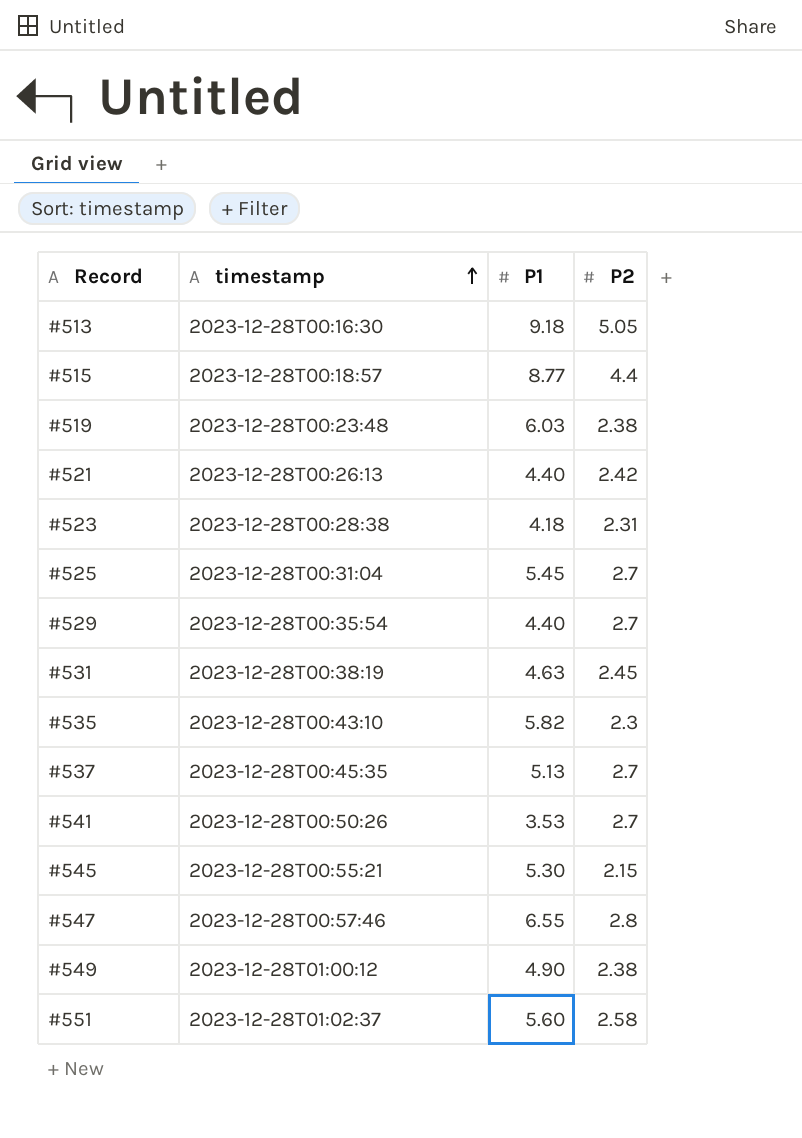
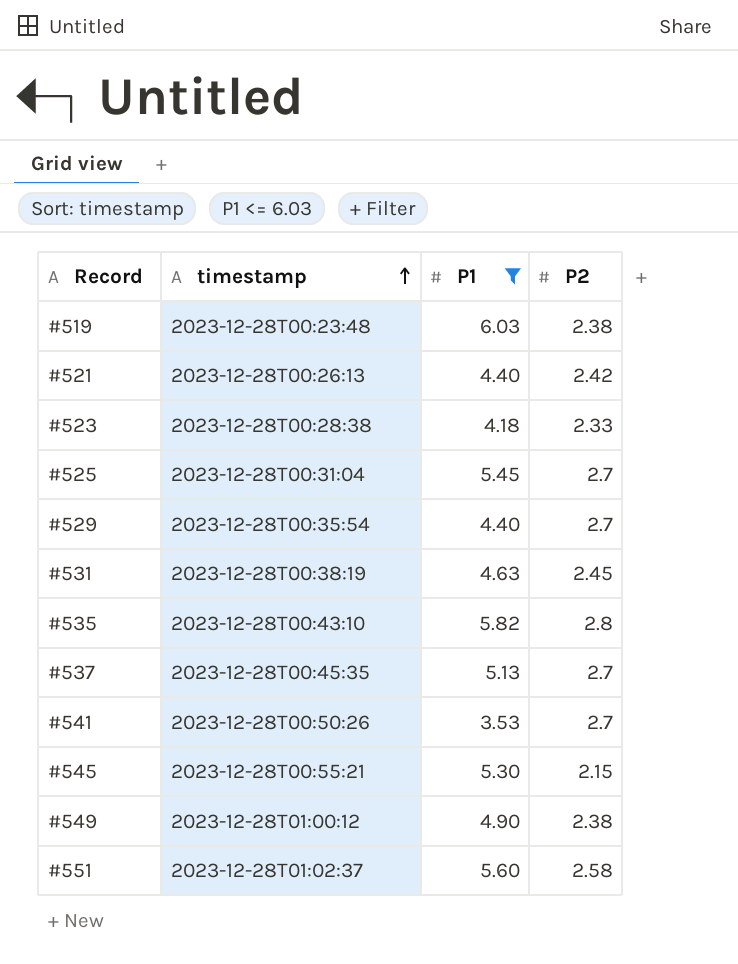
filter: none -> P1 <= 6.03
#523 | P2: 2.31 -> 2.33
#535 | P2: 2.3 -> 2.8

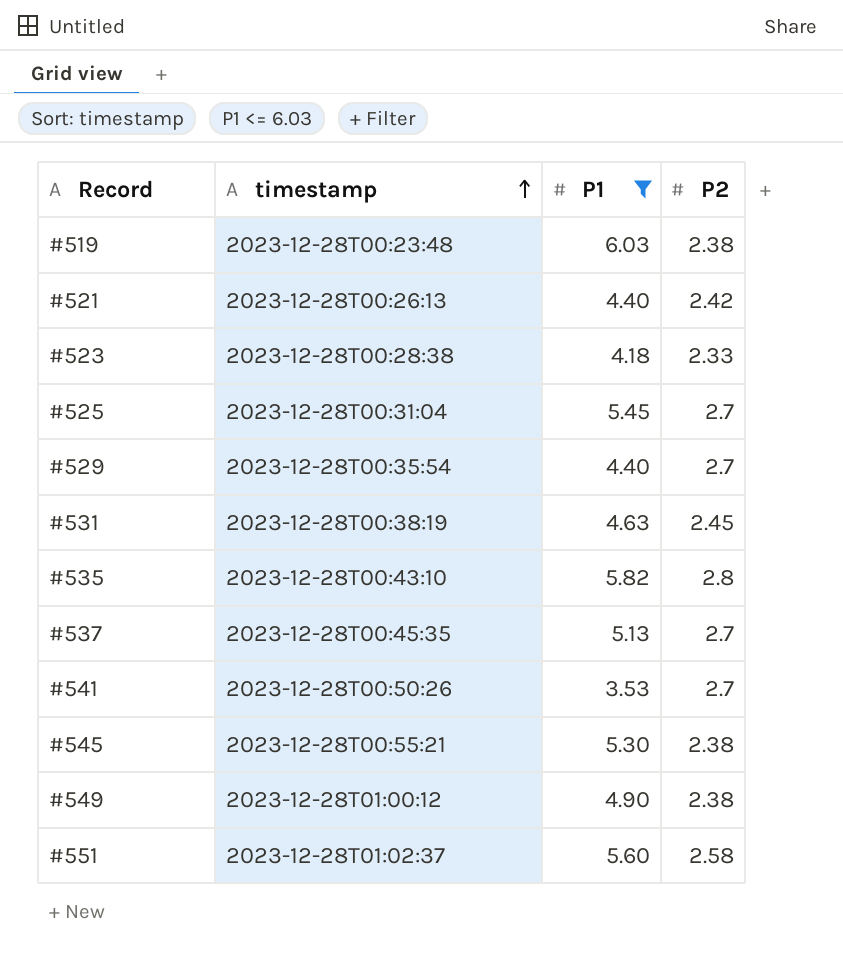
#545 | P2: 2.15 -> 2.38

